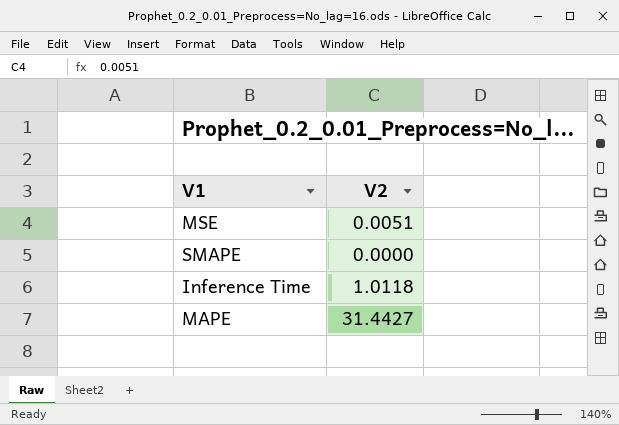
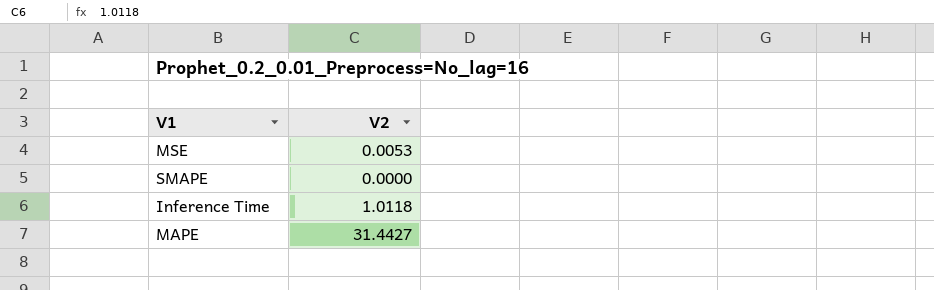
MSE | V2: 0.0051 -> 0.0053

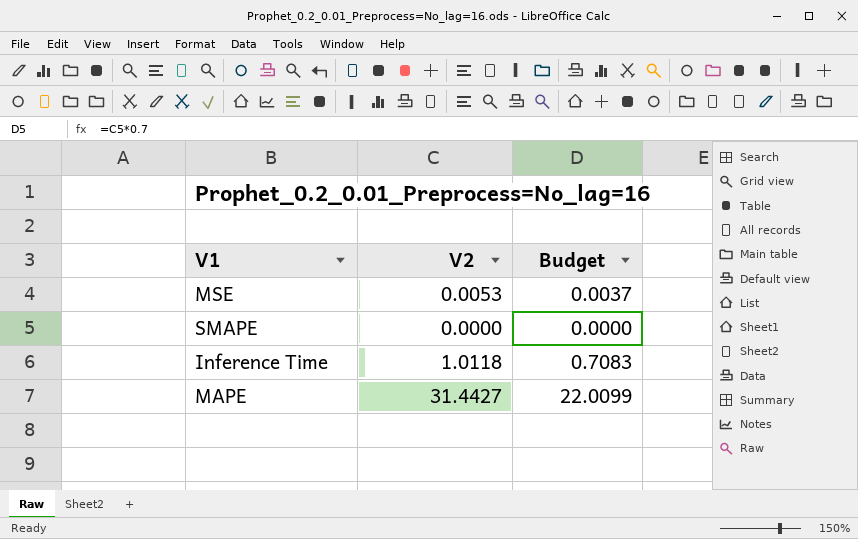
column Budget | formula: none -> [V2] * 0.7

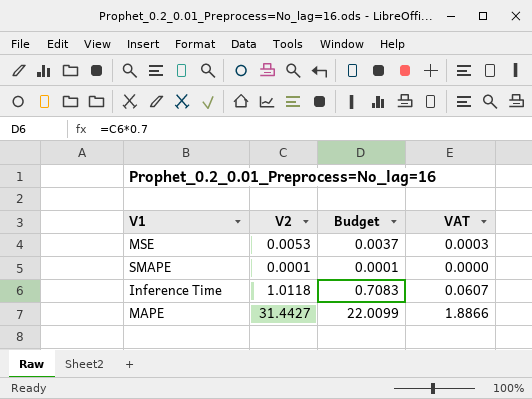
column VAT | formula: none -> [V2] * 0.06
SMAPE | V2: 0.0000 -> 0.0001
SMAPE | Budget: 0.0000 -> 0.0001

